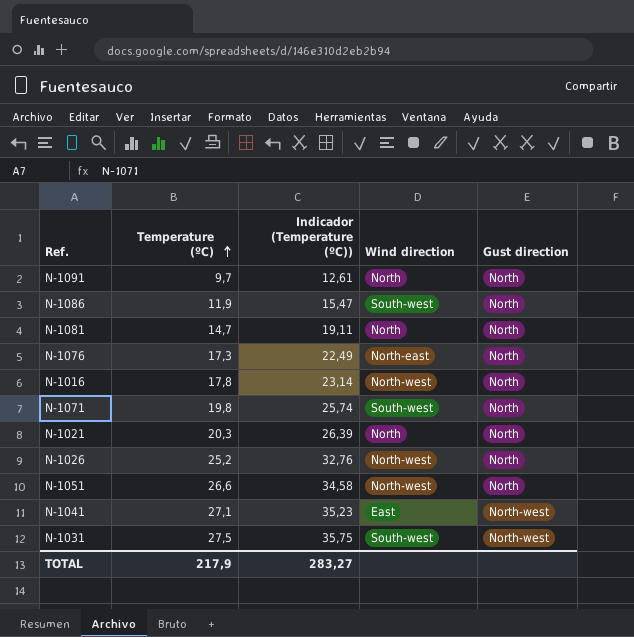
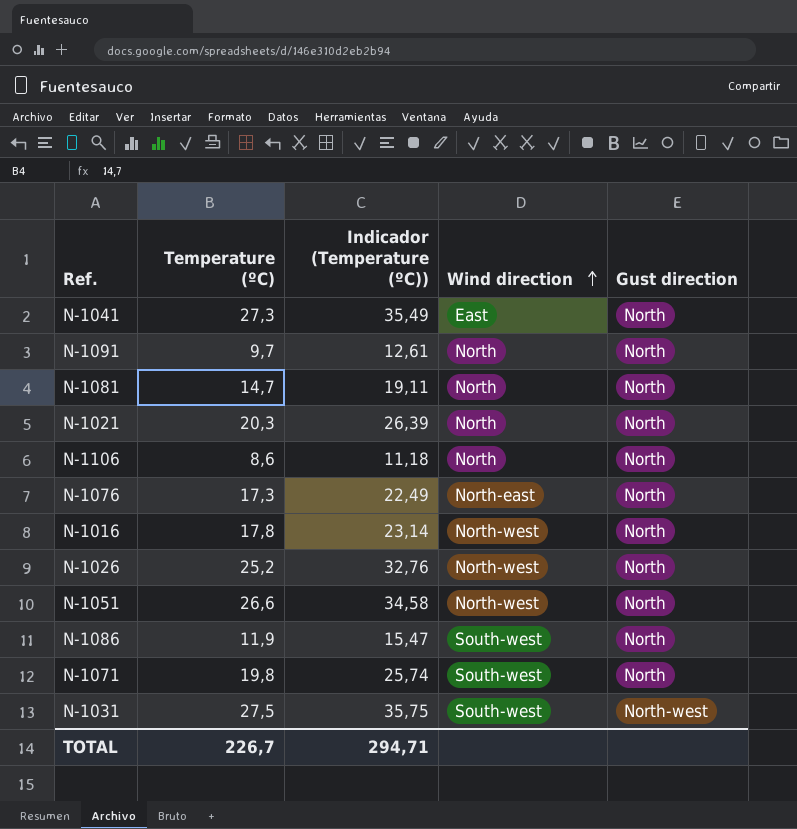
row order: Temperature (ºC) ascending -> Wind direction ascending
N-1041 | Temperature (ºC): 27,1 -> 27,3
N-1041 | Indicador (Temperature (ºC)): 35,23 -> 35,49
N-1041 | Gust direction: North-west -> North
row N-1106: none -> 8,6 | 11,18 | North | North
TOTAL | Temperature (ºC): 217,9 -> 226,7
TOTAL | Indicador (Temperature (ºC)): 283,27 -> 294,71

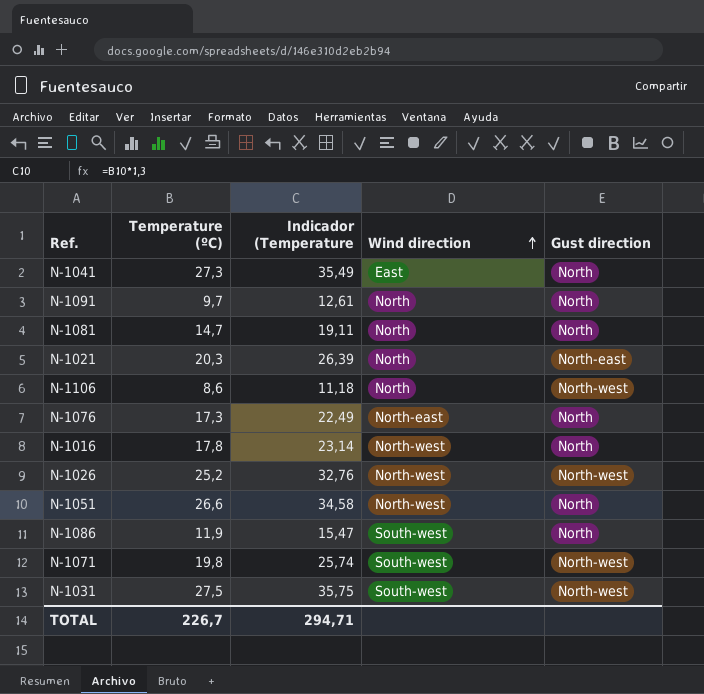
column name: Indicador (Temperature (ºC)) -> Indicador (Temperature
N-1021 | Gust direction: North -> North-east
N-1106 | Gust direction: North -> North-west
N-1026 | Gust direction: North -> North-west
N-1071 | Gust direction: North -> North-west

